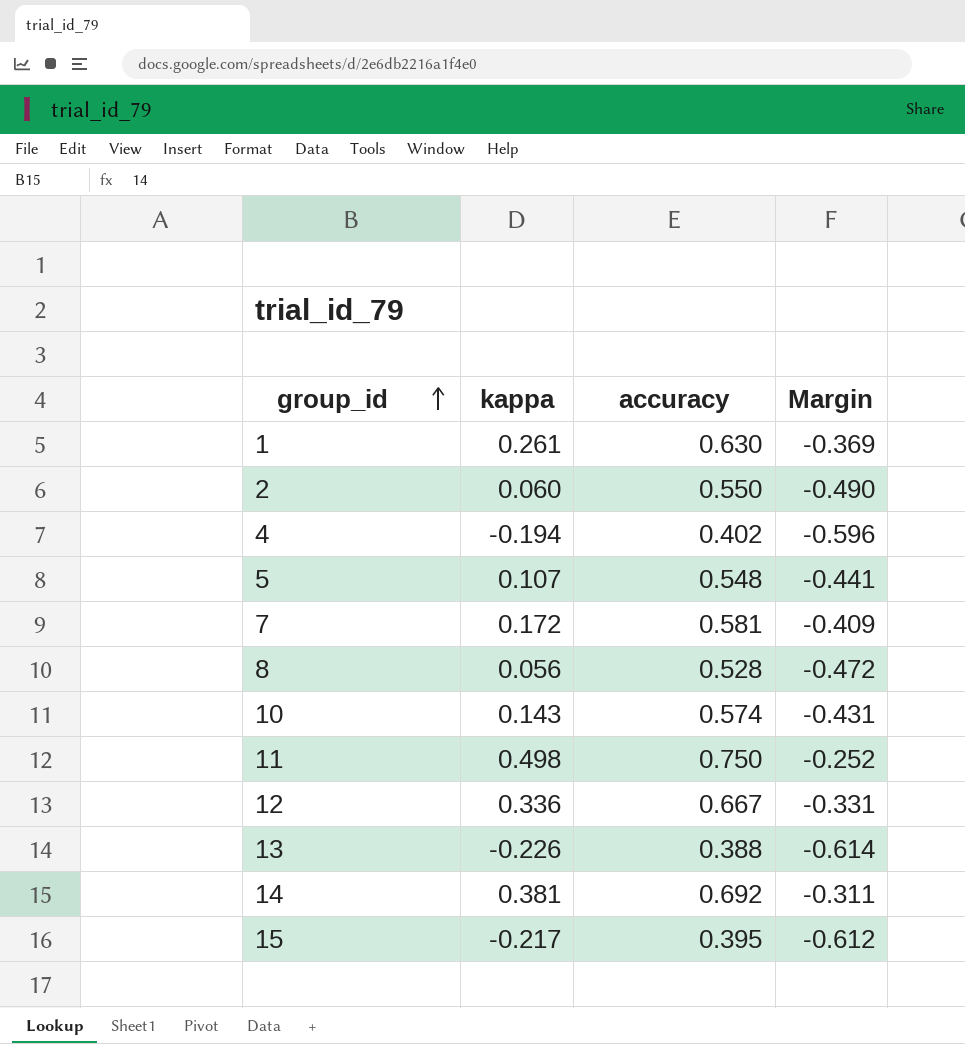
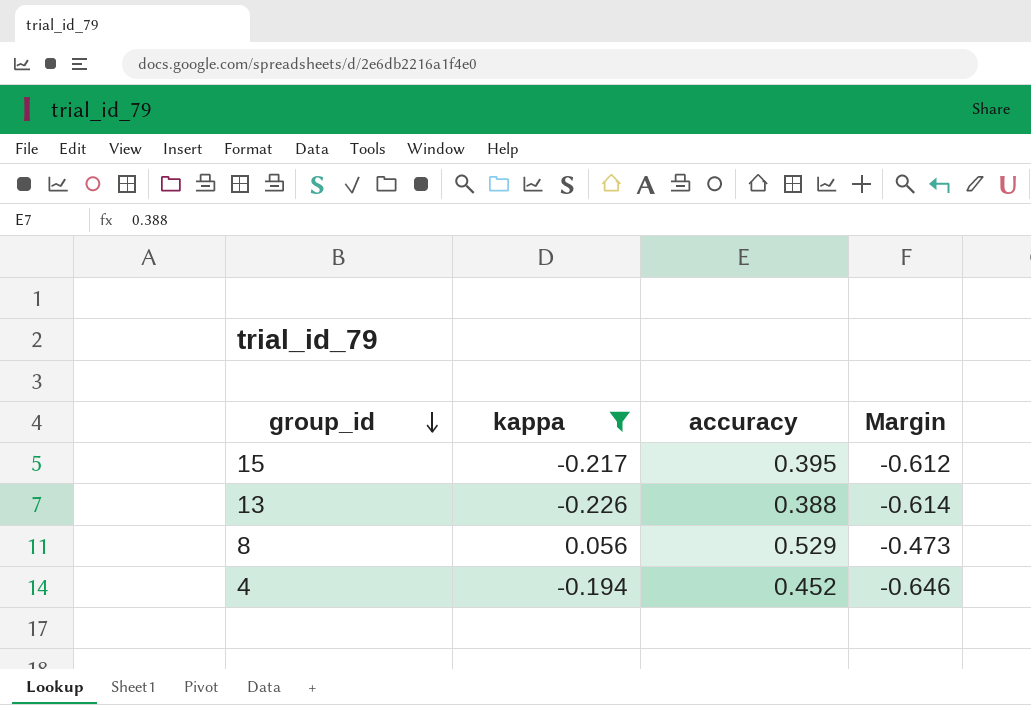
filter: none -> kappa <= 0.056
row order: group_id ascending -> group_id descending
8 | accuracy: 0.528 -> 0.529
8 | Margin: -0.472 -> -0.473
4 | accuracy: 0.402 -> 0.452
4 | Margin: -0.596 -> -0.646

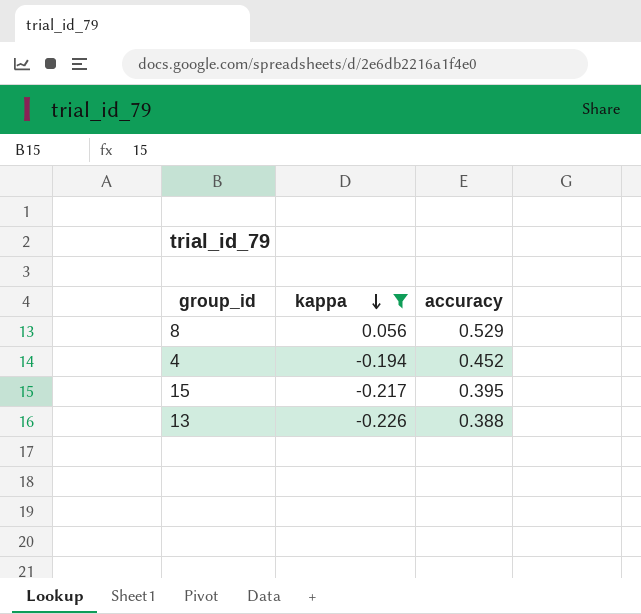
row order: group_id descending -> kappa descending
column Margin | formula: [kappa] - [accuracy] -> none

